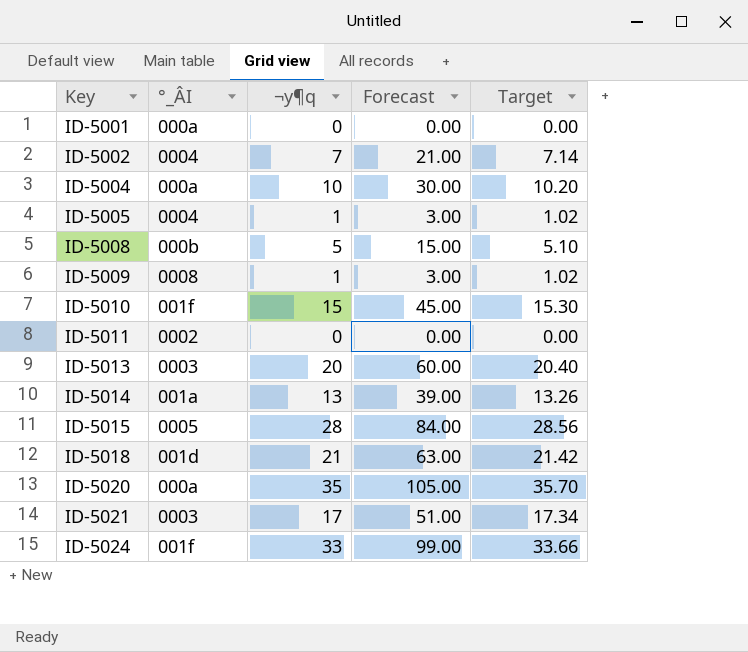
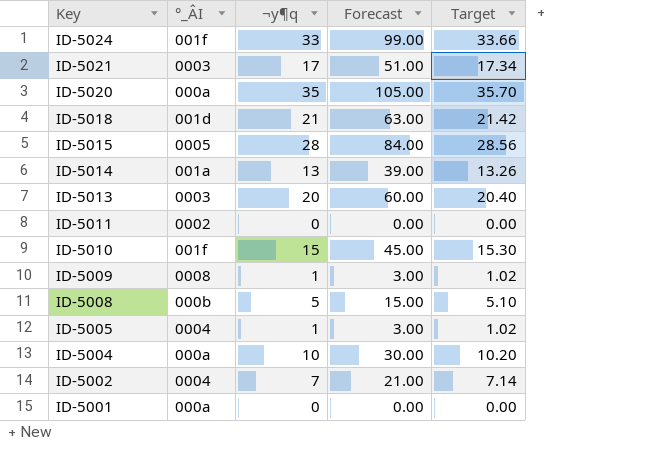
row order: Key ascending -> Key descending

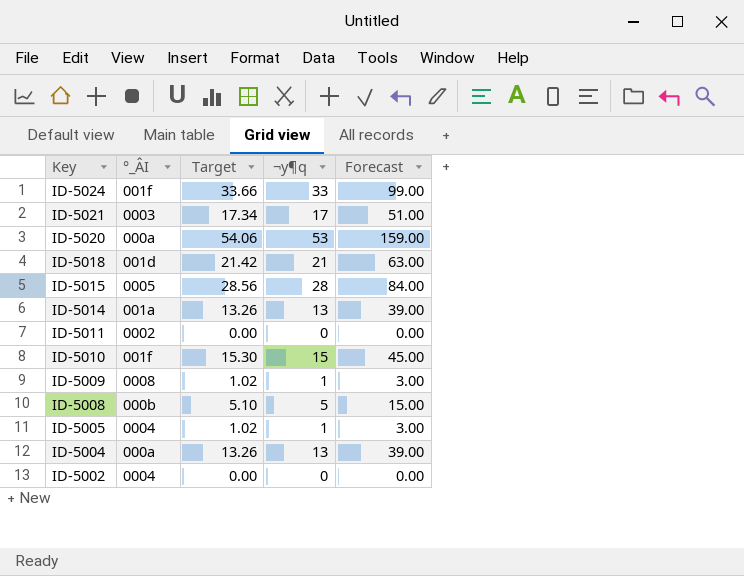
column Target | position: 5 -> 3
row ID-5013: 0003 | 20 | 60.00 | 20.40 -> none
row ID-5001: 000a | 0 | 0.00 | 0.00 -> none
ID-5020 | Target: 35.70 -> 54.06
ID-5020 | ¬y¶q: 35 -> 53
ID-5020 | Forecast: 105.00 -> 159.00
ID-5004 | Target: 10.20 -> 13.26
ID-5004 | ¬y¶q: 10 -> 13
ID-5004 | Forecast: 30.00 -> 39.00
ID-5002 | Target: 7.14 -> 0.00
ID-5002 | ¬y¶q: 7 -> 0
ID-5002 | Forecast: 21.00 -> 0.00

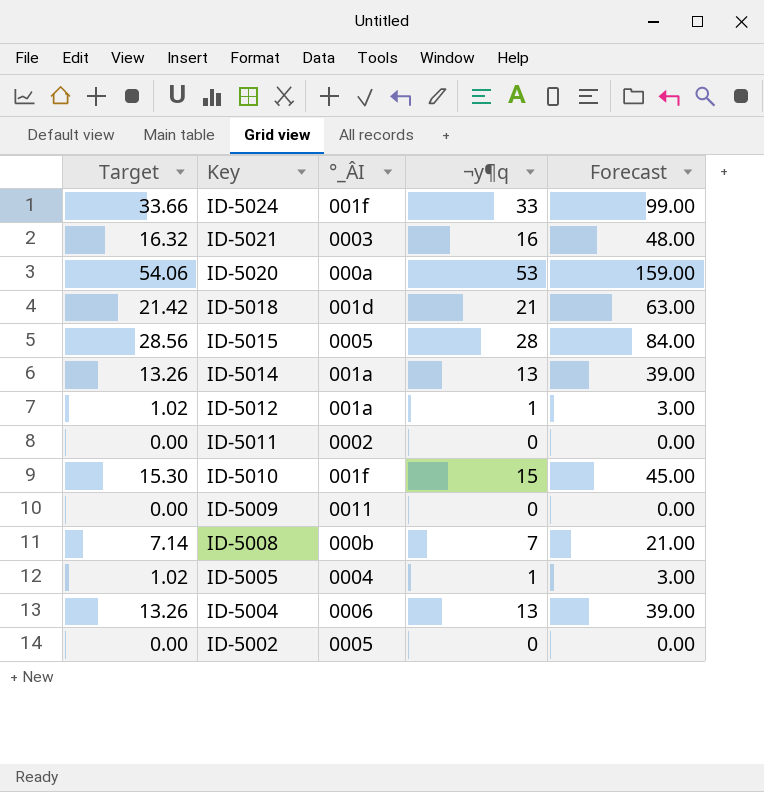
column Target | position: 3 -> 1
ID-5021 | Target: 17.34 -> 16.32
ID-5021 | ¬y¶q: 17 -> 16
ID-5021 | Forecast: 51.00 -> 48.00
row ID-5012: none -> 1.02 | 001a | 1 | 3.00
ID-5009 | Target: 1.02 -> 0.00
ID-5009 | °_ÂI: 0008 -> 0011
ID-5009 | ¬y¶q: 1 -> 0
ID-5009 | Forecast: 3.00 -> 0.00
ID-5008 | Target: 5.10 -> 7.14
ID-5008 | ¬y¶q: 5 -> 7
ID-5008 | Forecast: 15.00 -> 21.00
ID-5004 | °_ÂI: 000a -> 0006
ID-5002 | °_ÂI: 0004 -> 0005

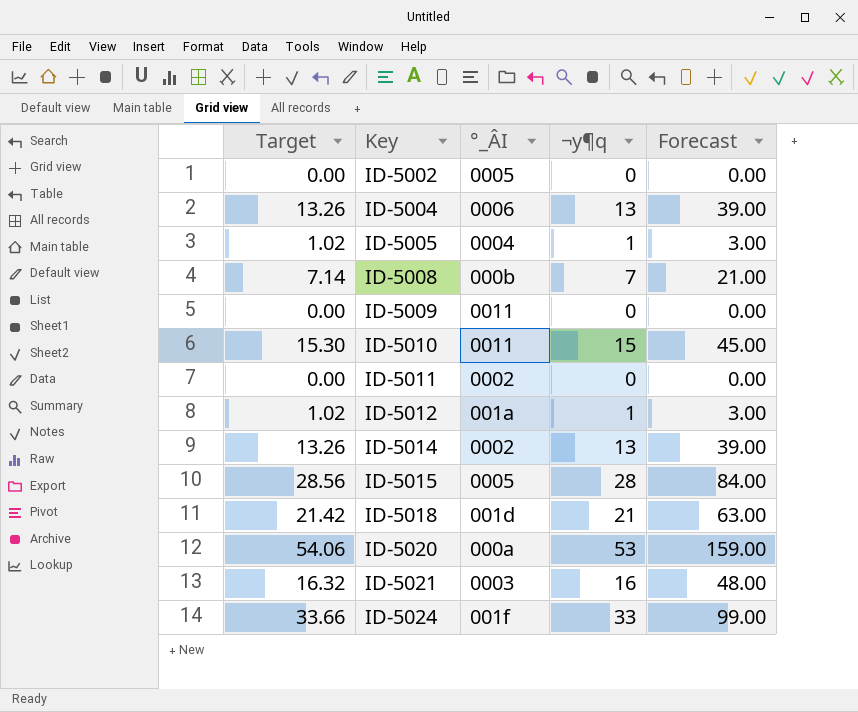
row order: Key descending -> Key ascending
ID-5010 | °_ÂI: 001f -> 0011
ID-5014 | °_ÂI: 001a -> 0002

